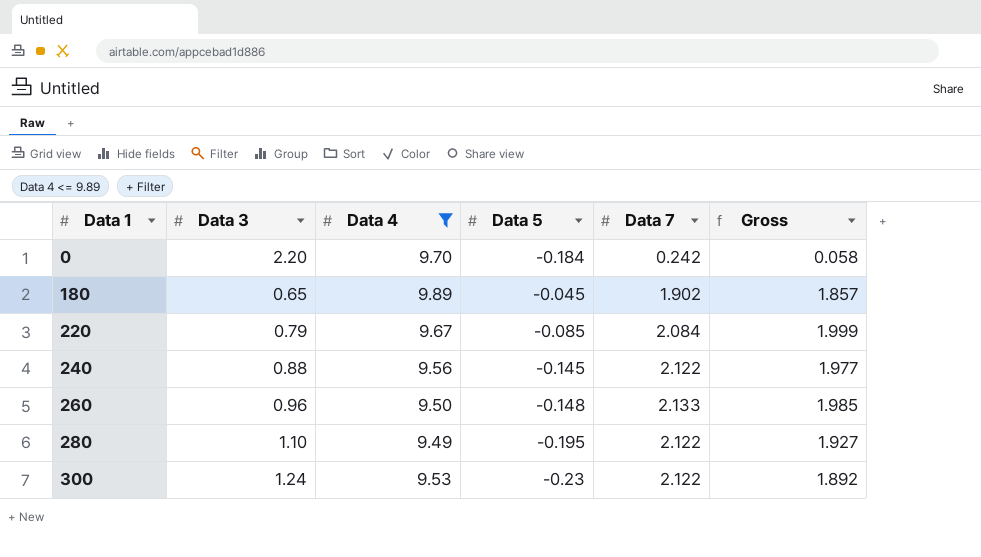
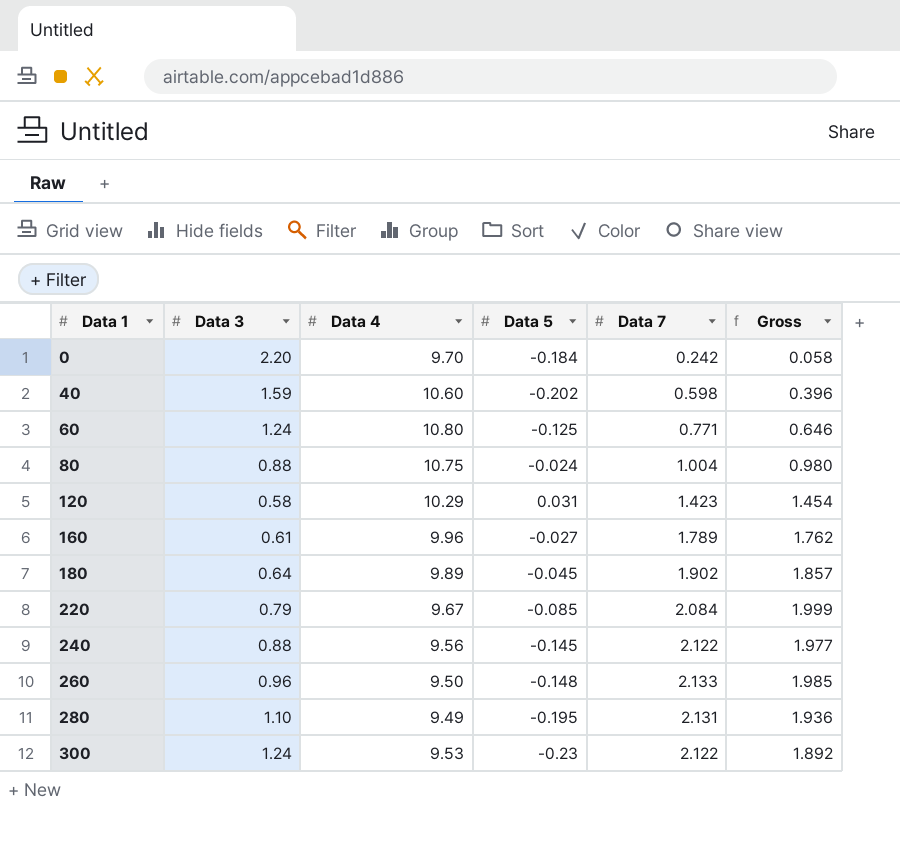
filter: Data 4 <= 9.89 -> none
180 | Data 3: 0.65 -> 0.64
280 | Data 7: 2.122 -> 2.131
280 | Gross: 1.927 -> 1.936

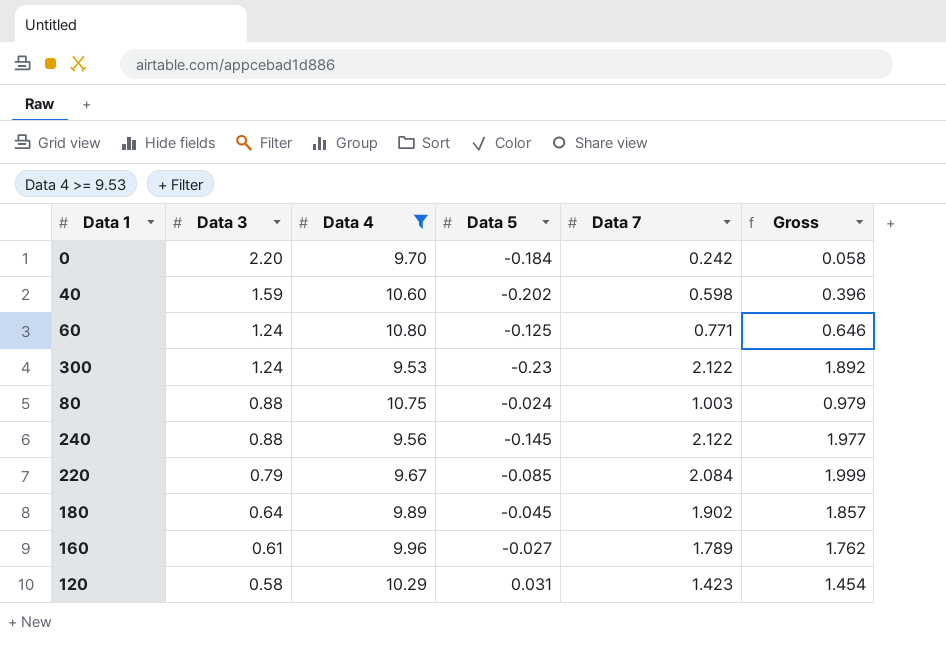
filter: none -> Data 4 >= 9.53
row order: Data 1 ascending -> Data 3 descending
80 | Data 7: 1.004 -> 1.003
80 | Gross: 0.980 -> 0.979

